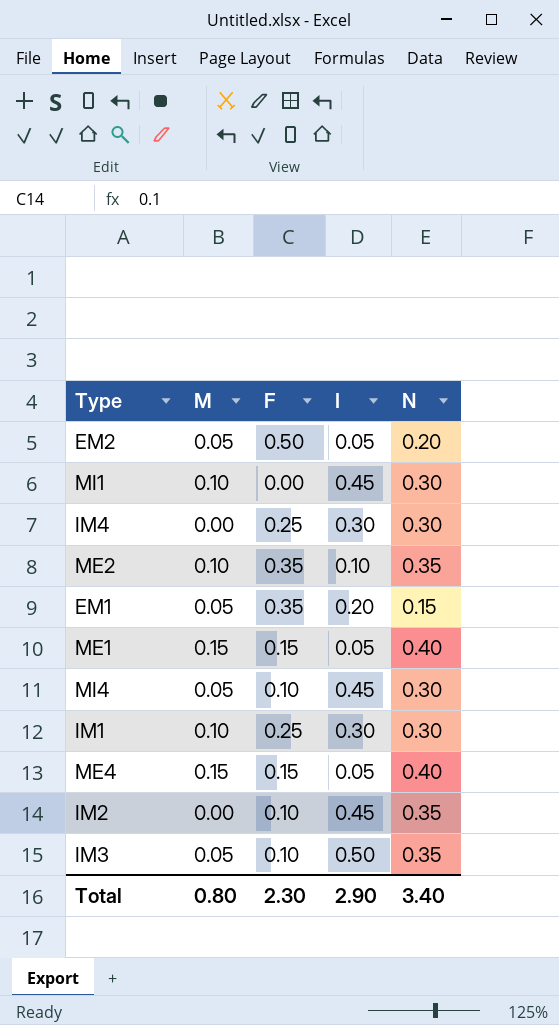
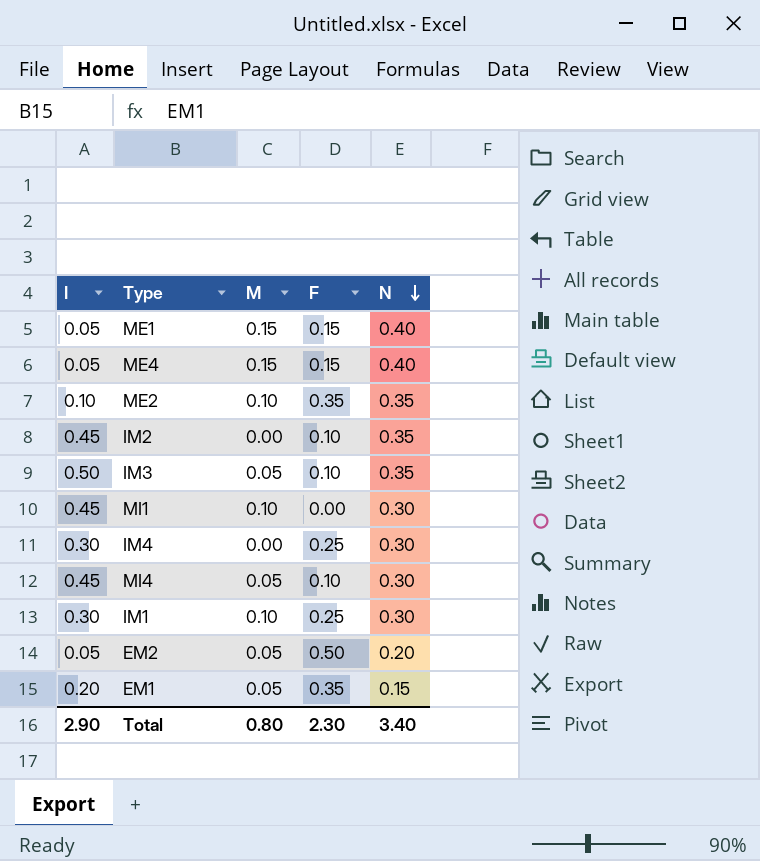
row order: none -> N descending
column I | position: 4 -> 1

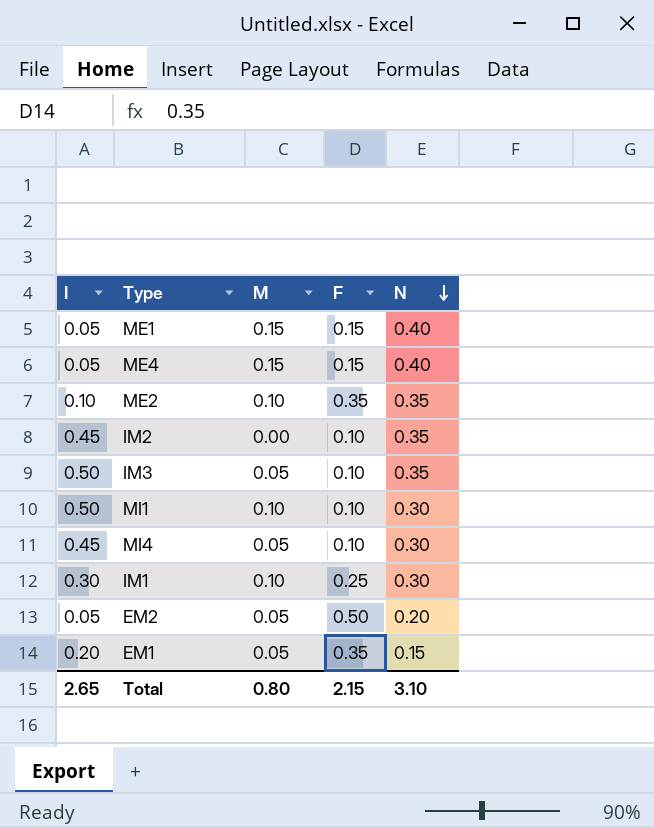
row IM4: 0.30 | 0.00 | 0.25 | 0.30 -> none
MI1 | I: 0.45 -> 0.50
MI1 | F: 0.00 -> 0.10
Total | I: 2.90 -> 2.65
Total | F: 2.30 -> 2.15
Total | N: 3.40 -> 3.10

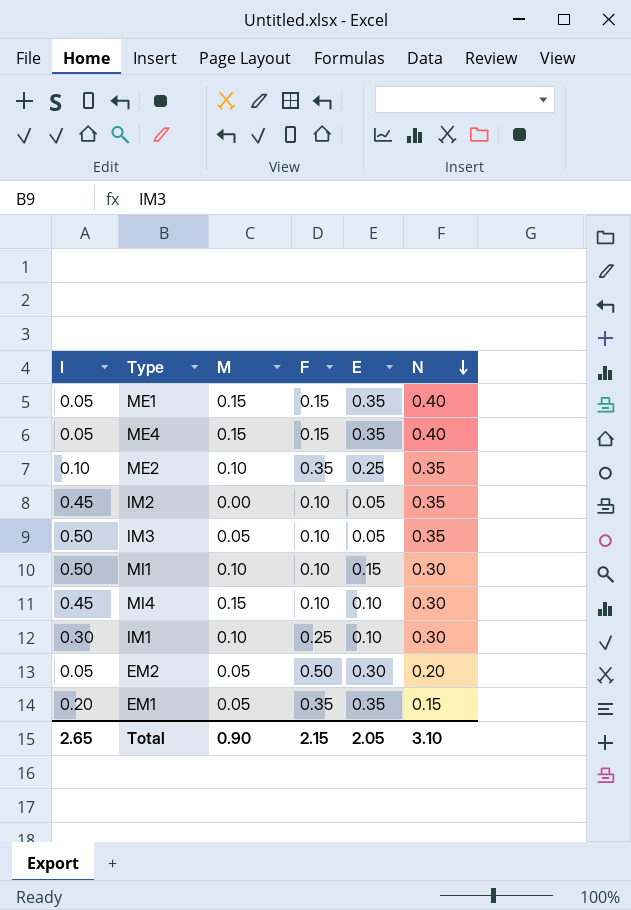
column E | position: none -> 5
MI4 | M: 0.05 -> 0.15
Total | M: 0.80 -> 0.90

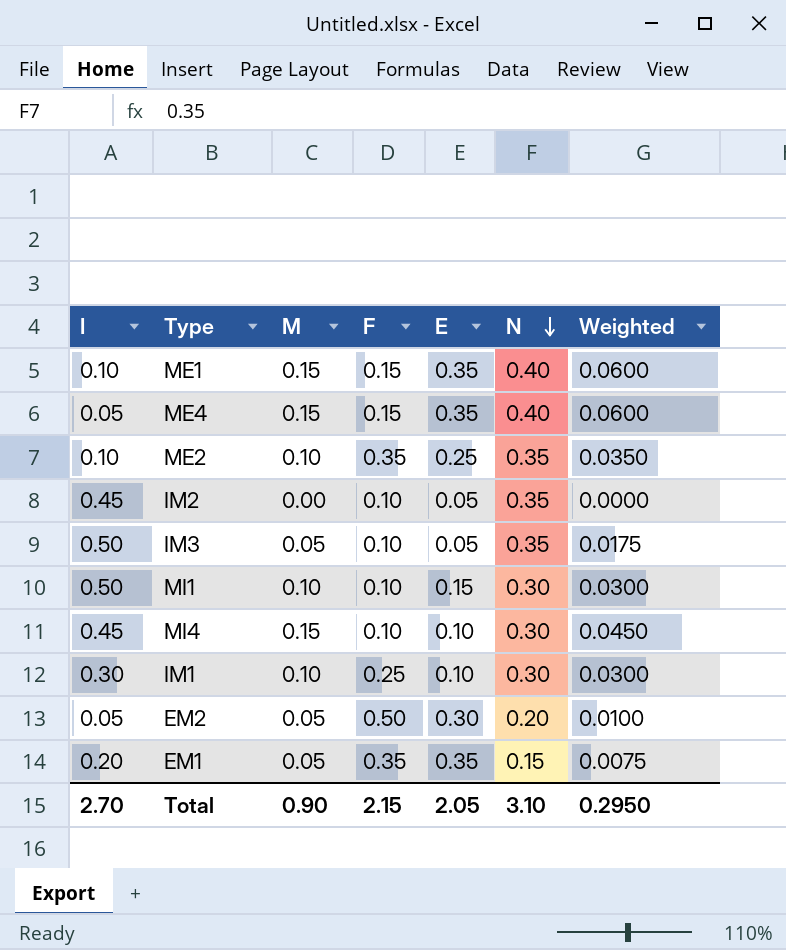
column Weighted | formula: none -> [M] * [N]
ME1 | I: 0.05 -> 0.10
Total | I: 2.65 -> 2.70

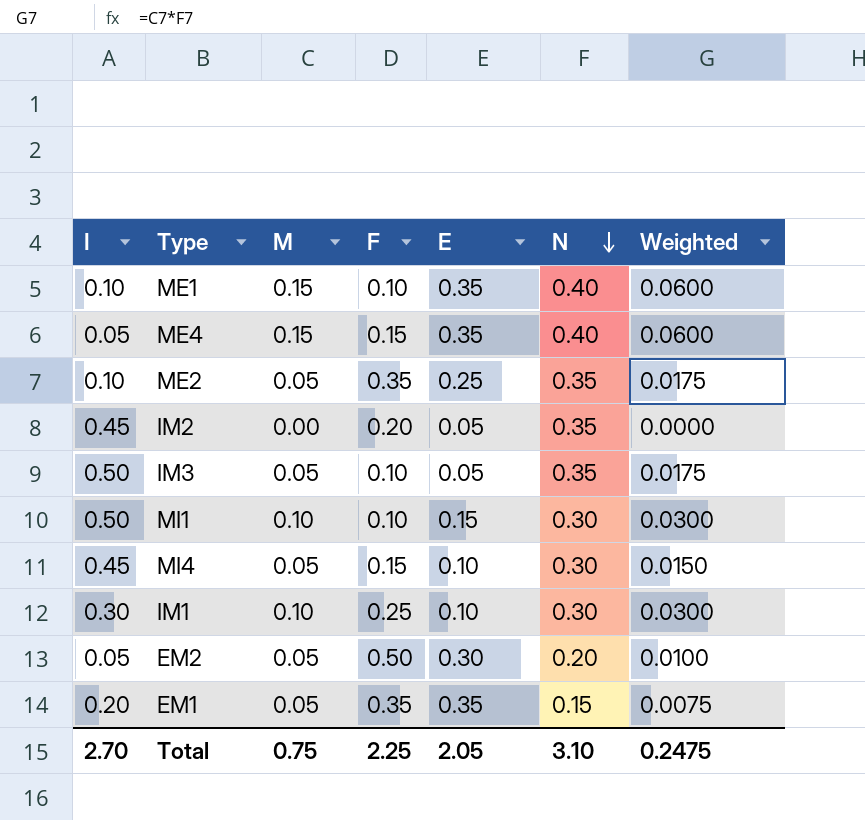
ME1 | F: 0.15 -> 0.10
ME2 | M: 0.10 -> 0.05
ME2 | Weighted: 0.0350 -> 0.0175
IM2 | F: 0.10 -> 0.20
MI4 | M: 0.15 -> 0.05
MI4 | F: 0.10 -> 0.15
MI4 | Weighted: 0.0450 -> 0.0150
Total | M: 0.90 -> 0.75
Total | F: 2.15 -> 2.25
Total | Weighted: 0.2950 -> 0.2475

